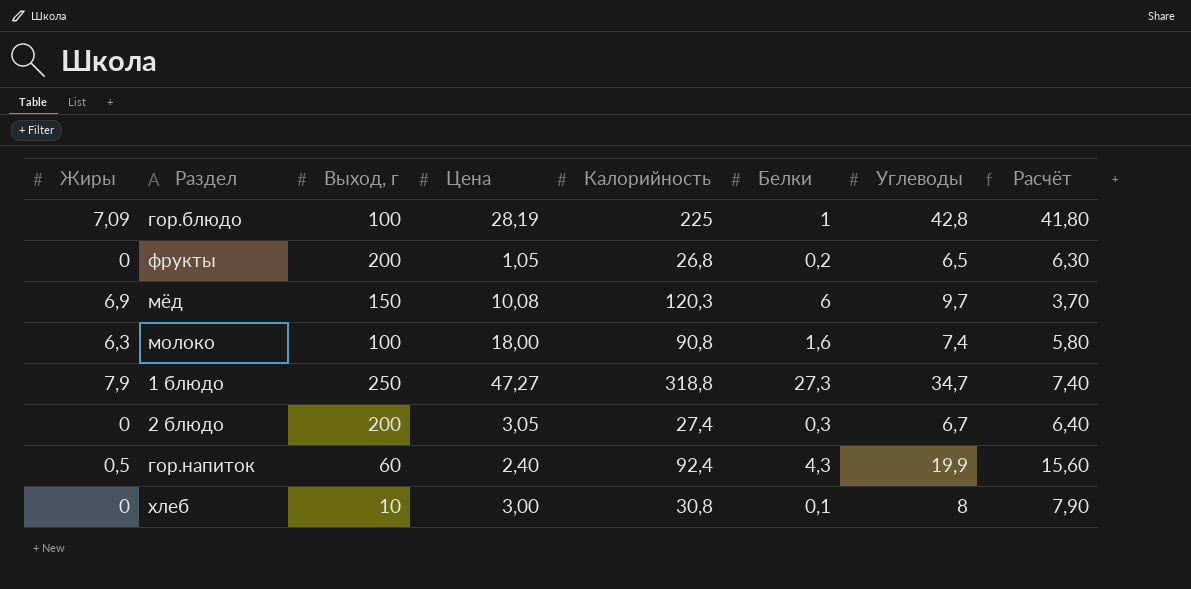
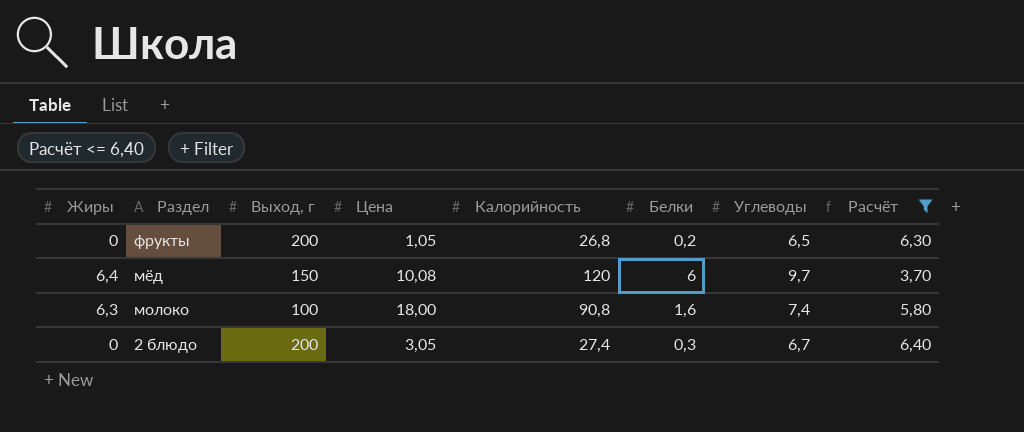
filter: none -> Расчёт <= 6,40
мёд | Жиры: 6,9 -> 6,4
мёд | Калорийность: 120,3 -> 120

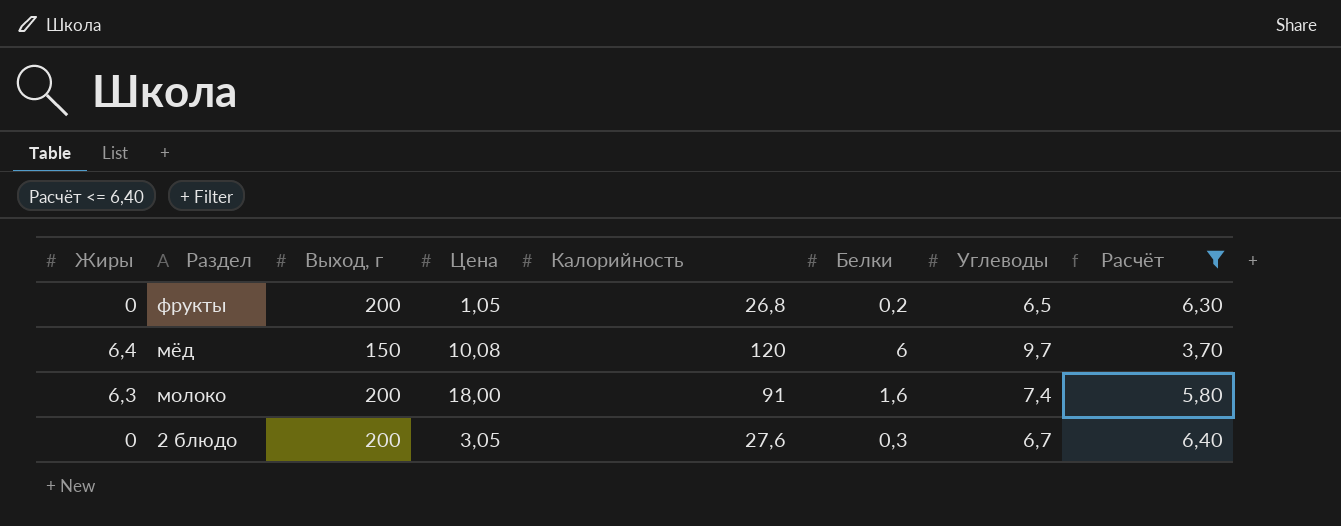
молоко | Выход, г: 100 -> 200
молоко | Калорийность: 90,8 -> 91
2 блюдо | Калорийность: 27,4 -> 27,6

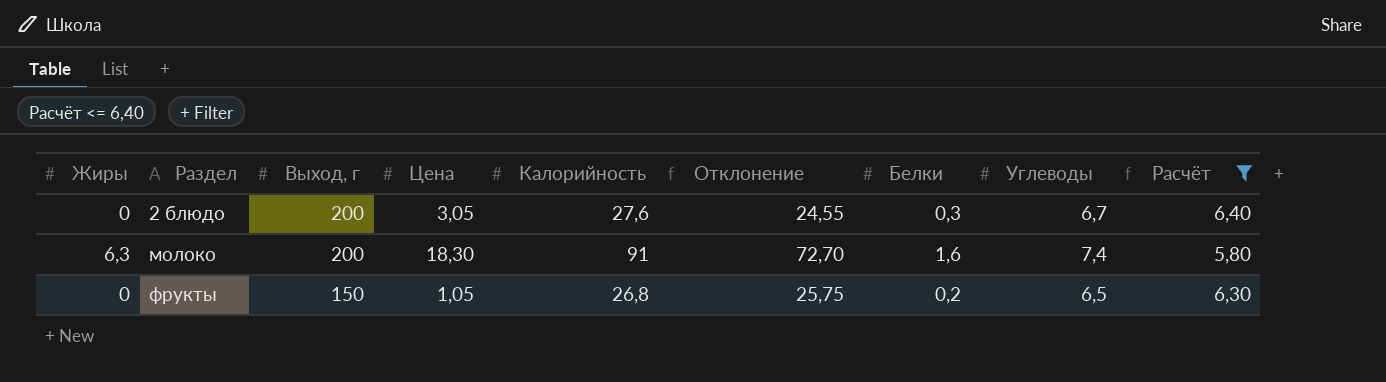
row order: none -> Раздел ascending
column Отклонение | formula: none -> [Калорийность] - [Цена]
row мёд: 6,4 | 150 | 10,08 | 120 | 6 | 9,7 | 3,70 -> none
молоко | Цена: 18,00 -> 18,30
фрукты | Выход, г: 200 -> 150

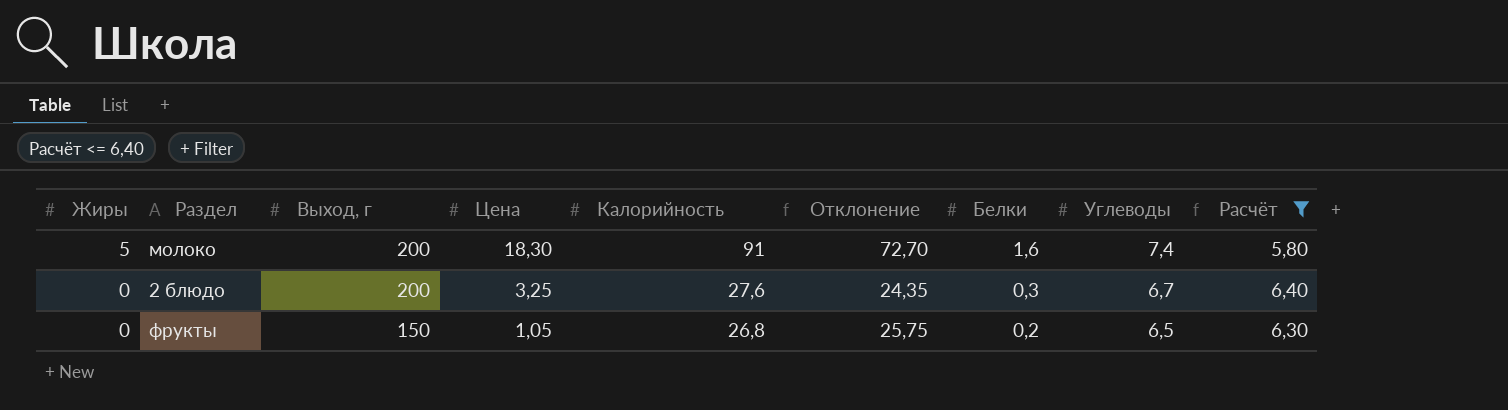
row order: Раздел ascending -> Жиры descending
молоко | Жиры: 6,3 -> 5
2 блюдо | Цена: 3,05 -> 3,25
2 блюдо | Отклонение: 24,55 -> 24,35

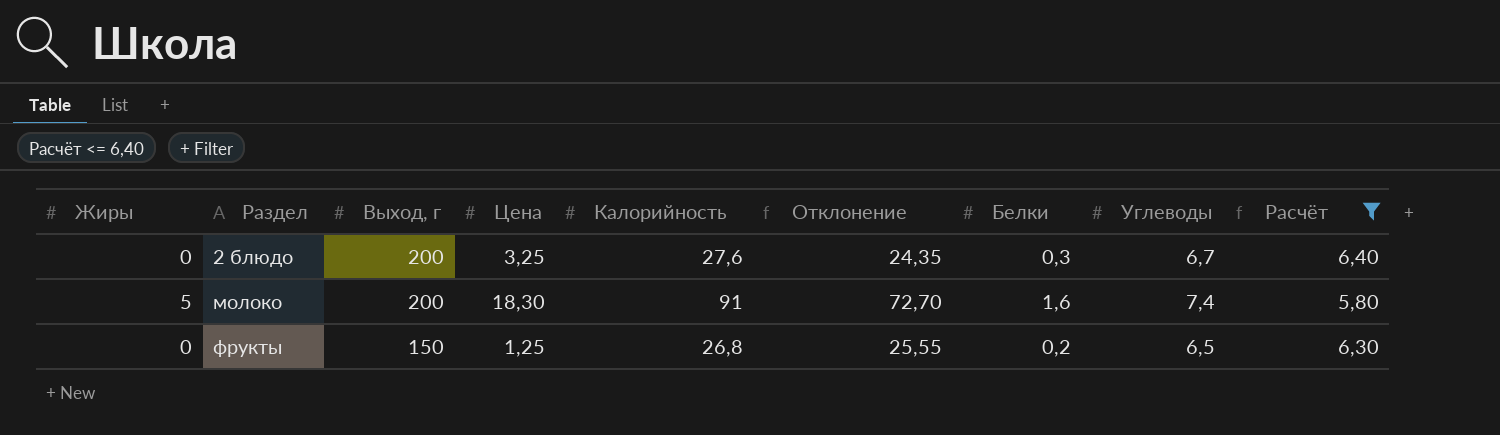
row order: Жиры descending -> Раздел ascending
фрукты | Цена: 1,05 -> 1,25
фрукты | Отклонение: 25,75 -> 25,55

